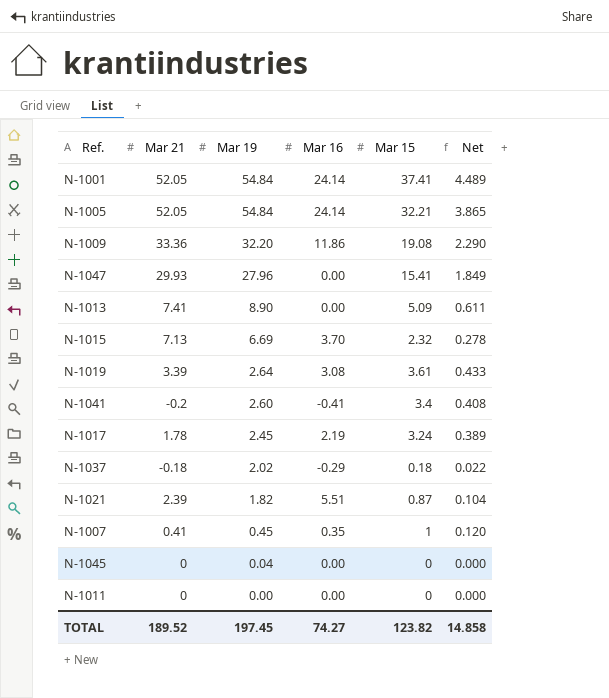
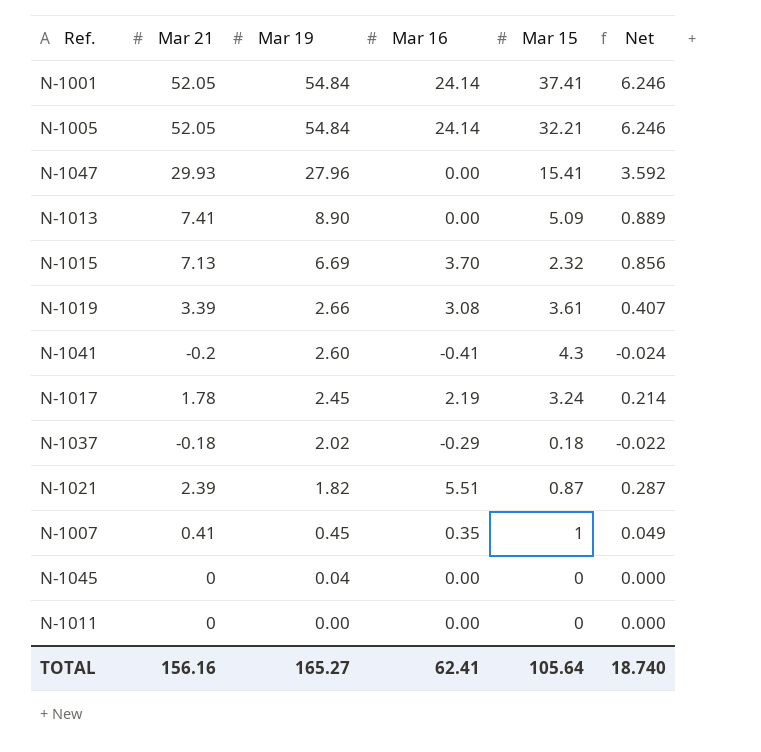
column Net | formula: [Mar 15] * 0.12 -> [Mar 21] * 0.12
row N-1009: 33.36 | 32.20 | 11.86 | 19.08 | 2.290 -> none
N-1019 | Mar 19: 2.64 -> 2.66
N-1041 | Mar 15: 3.4 -> 4.3
TOTAL | Mar 21: 189.52 -> 156.16
TOTAL | Mar 19: 197.45 -> 165.27
TOTAL | Mar 16: 74.27 -> 62.41
TOTAL | Mar 15: 123.82 -> 105.64
TOTAL | Net: 14.858 -> 18.740

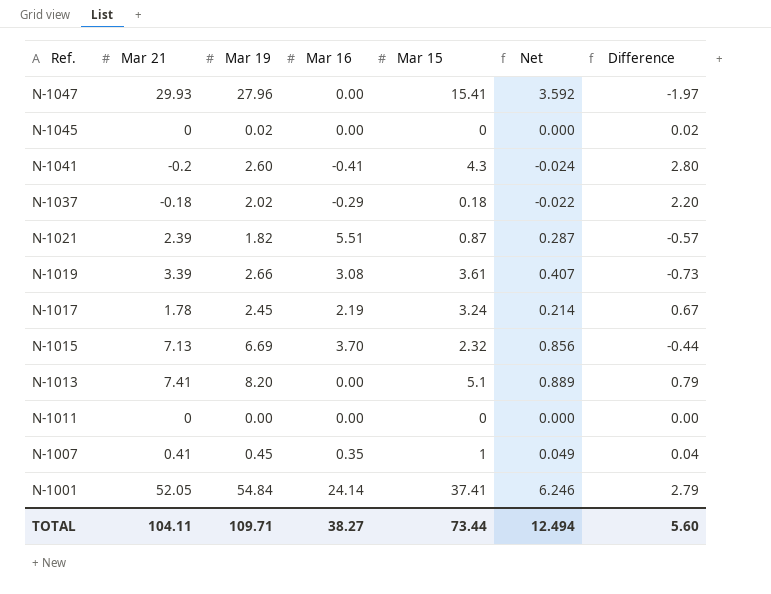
row order: Mar 19 descending -> Ref. descending
column Difference | formula: none -> [Mar 19] - [Mar 21]
row N-1005: 52.05 | 54.84 | 24.14 | 32.21 | 6.246 -> none
N-1045 | Mar 19: 0.04 -> 0.02
N-1013 | Mar 19: 8.90 -> 8.20
N-1013 | Mar 15: 5.09 -> 5.1
TOTAL | Mar 21: 156.16 -> 104.11
TOTAL | Mar 19: 165.27 -> 109.71
TOTAL | Mar 16: 62.41 -> 38.27
TOTAL | Mar 15: 105.64 -> 73.44
TOTAL | Net: 18.740 -> 12.494

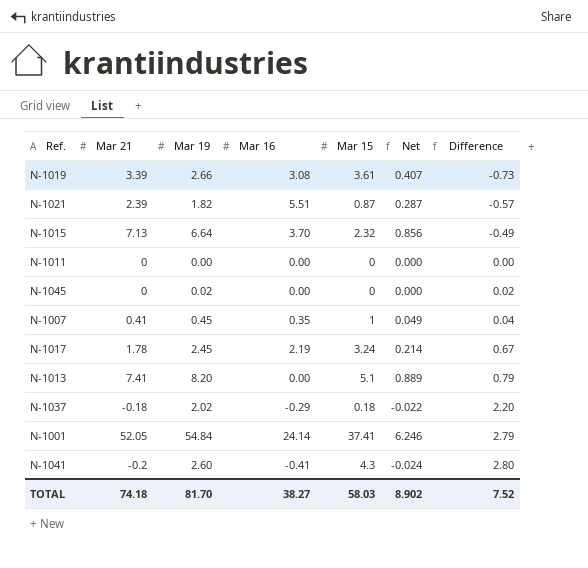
row order: Ref. descending -> Difference ascending
row N-1047: 29.93 | 27.96 | 0.00 | 15.41 | 3.592 | -1.97 -> none
N-1015 | Mar 19: 6.69 -> 6.64
N-1015 | Difference: -0.44 -> -0.49
TOTAL | Mar 21: 104.11 -> 74.18
TOTAL | Mar 19: 109.71 -> 81.70
TOTAL | Mar 15: 73.44 -> 58.03
TOTAL | Net: 12.494 -> 8.902
TOTAL | Difference: 5.60 -> 7.52

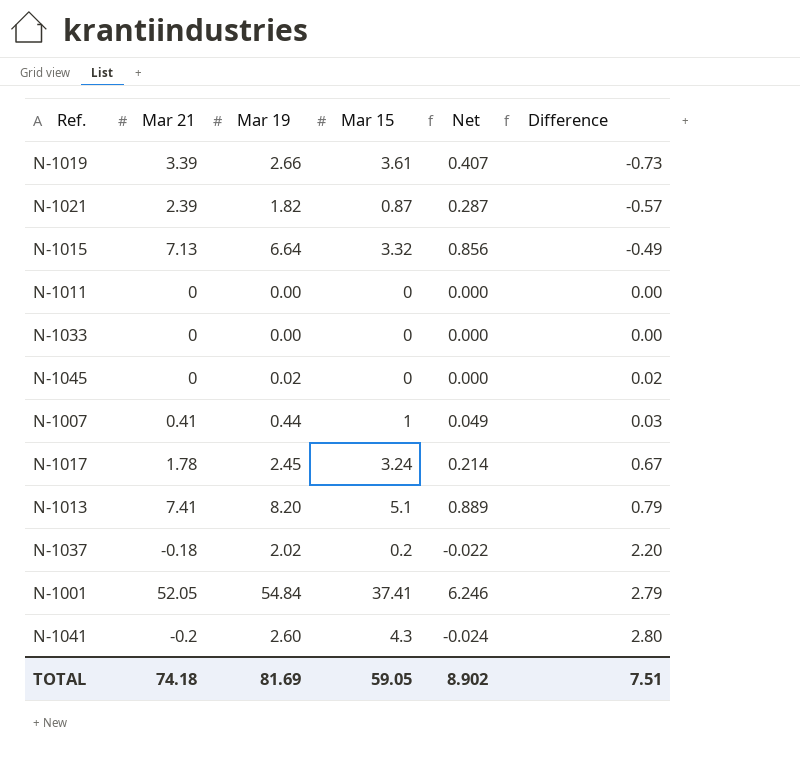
column Mar 16 | position: 4 -> none
N-1015 | Mar 15: 2.32 -> 3.32
row N-1033: none -> 0 | 0.00 | 0 | 0.000 | 0.00
N-1007 | Mar 19: 0.45 -> 0.44
N-1007 | Difference: 0.04 -> 0.03
N-1037 | Mar 15: 0.18 -> 0.2
TOTAL | Mar 19: 81.70 -> 81.69
TOTAL | Mar 15: 58.03 -> 59.05
TOTAL | Difference: 7.52 -> 7.51

